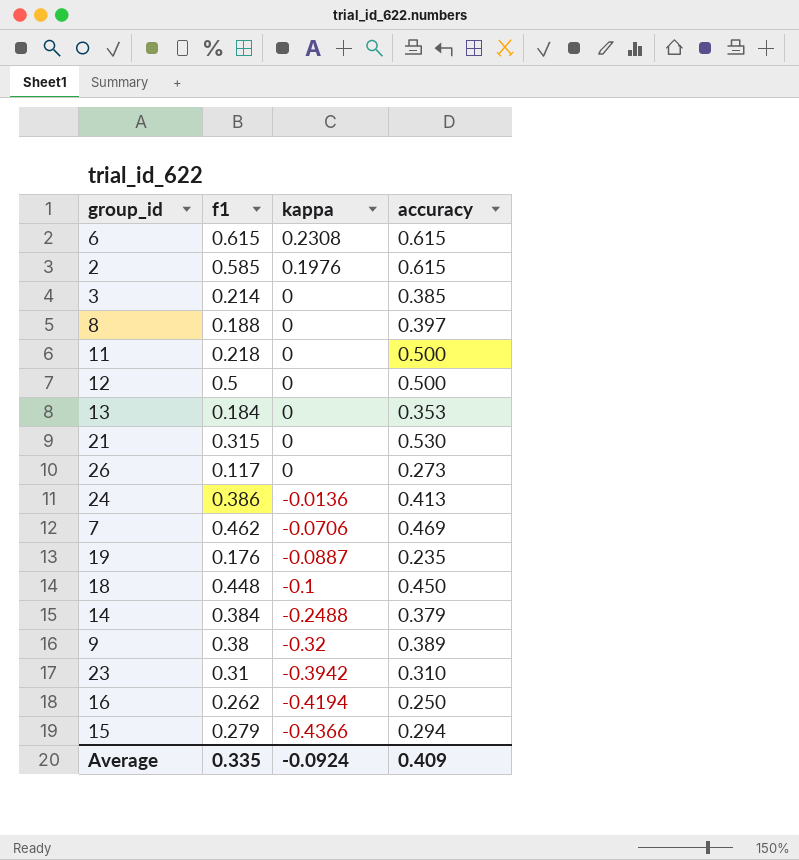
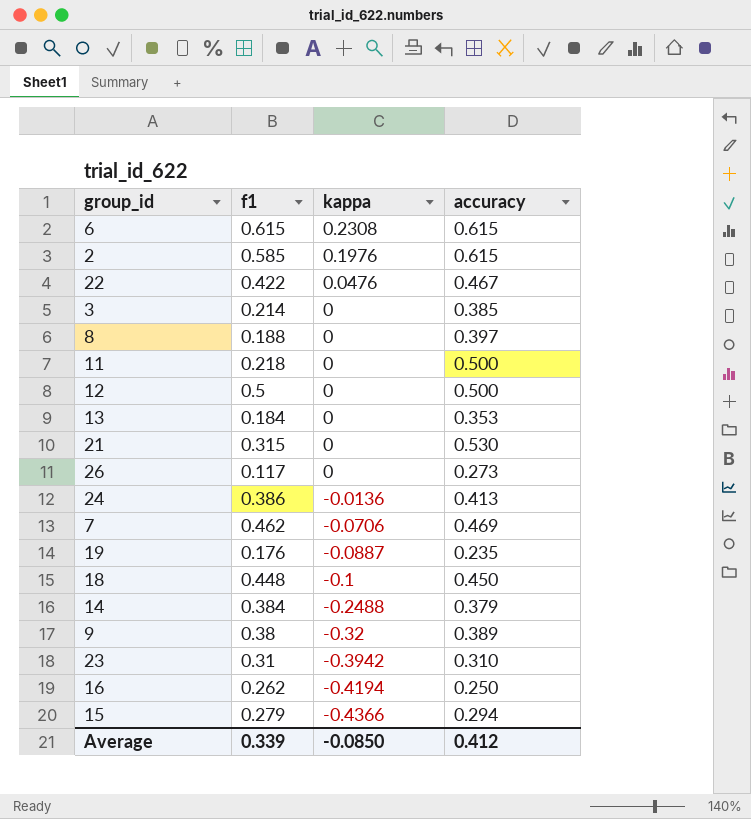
row 22: none -> 0.422 | 0.0476 | 0.467
Average | f1: 0.335 -> 0.339
Average | kappa: -0.0924 -> -0.0850
Average | accuracy: 0.409 -> 0.412

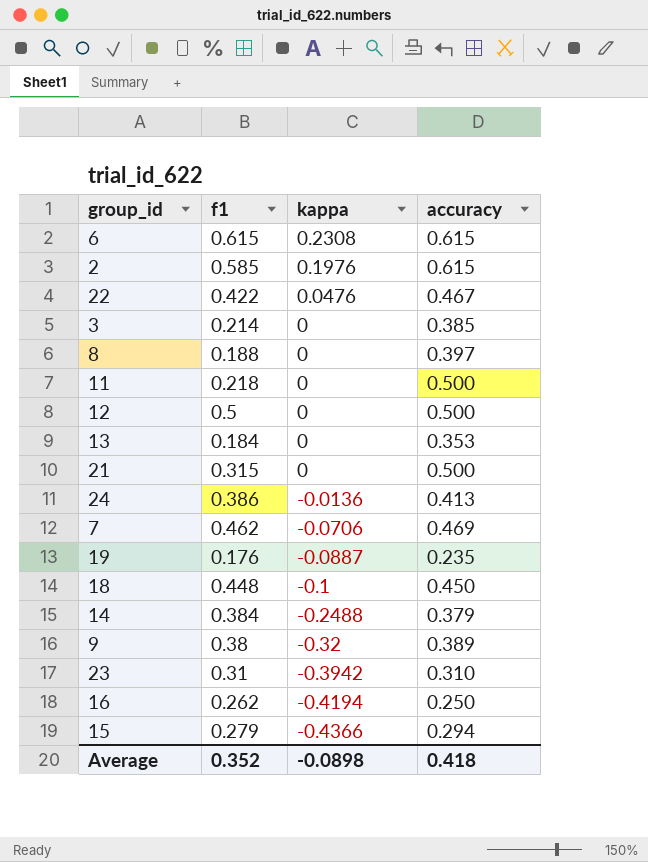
row 26: 0.117 | 0 | 0.273 -> none
21 | accuracy: 0.530 -> 0.500
Average | f1: 0.339 -> 0.352
Average | kappa: -0.0850 -> -0.0898
Average | accuracy: 0.412 -> 0.418

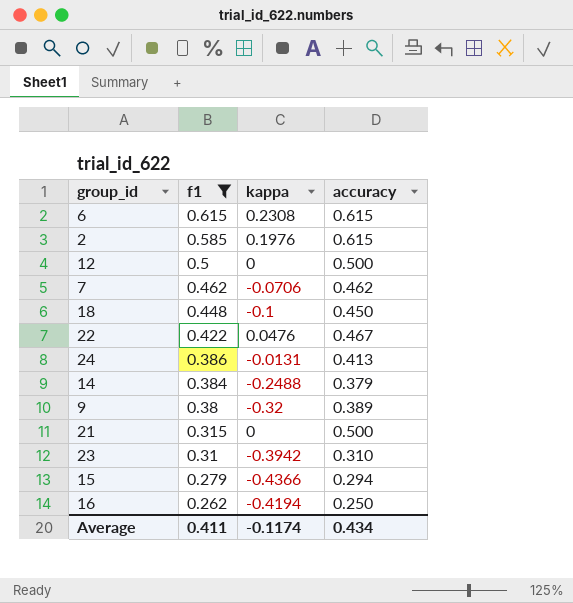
filter: none -> f1 >= 0.262
row order: kappa descending -> f1 descending
7 | accuracy: 0.469 -> 0.462
24 | kappa: -0.0136 -> -0.0131
Average | f1: 0.352 -> 0.411
Average | kappa: -0.0898 -> -0.1174
Average | accuracy: 0.418 -> 0.434

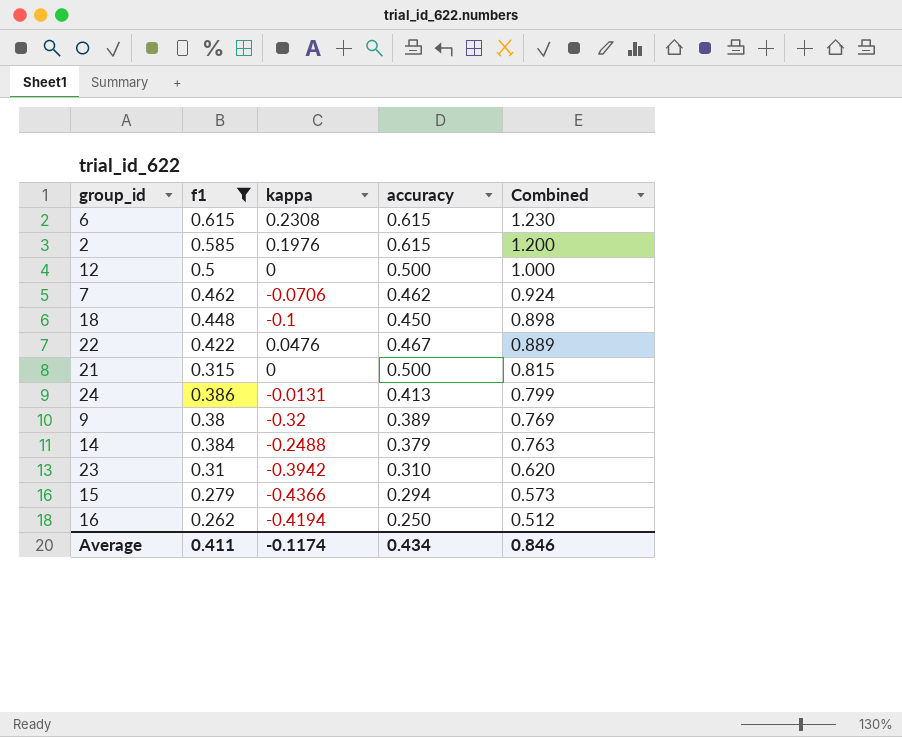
row order: f1 descending -> Combined descending
column Combined | formula: none -> [f1] + [accuracy]

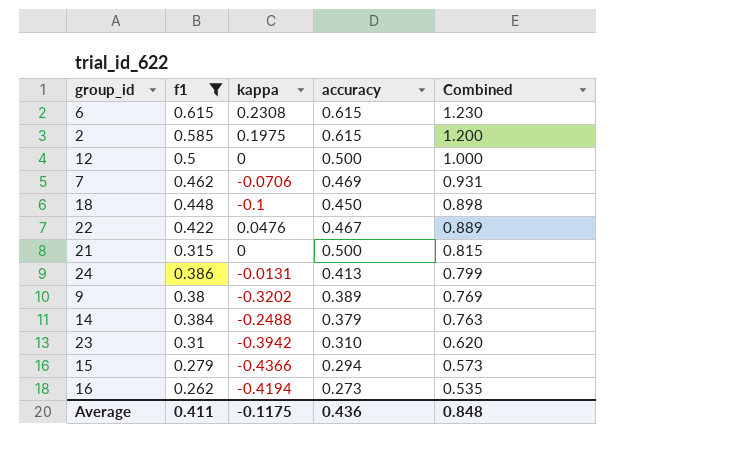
2 | kappa: 0.1976 -> 0.1975
7 | accuracy: 0.462 -> 0.469
7 | Combined: 0.924 -> 0.931
9 | kappa: -0.32 -> -0.3202
16 | accuracy: 0.250 -> 0.273
16 | Combined: 0.512 -> 0.535
Average | kappa: -0.1174 -> -0.1175
Average | accuracy: 0.434 -> 0.436
Average | Combined: 0.846 -> 0.848

